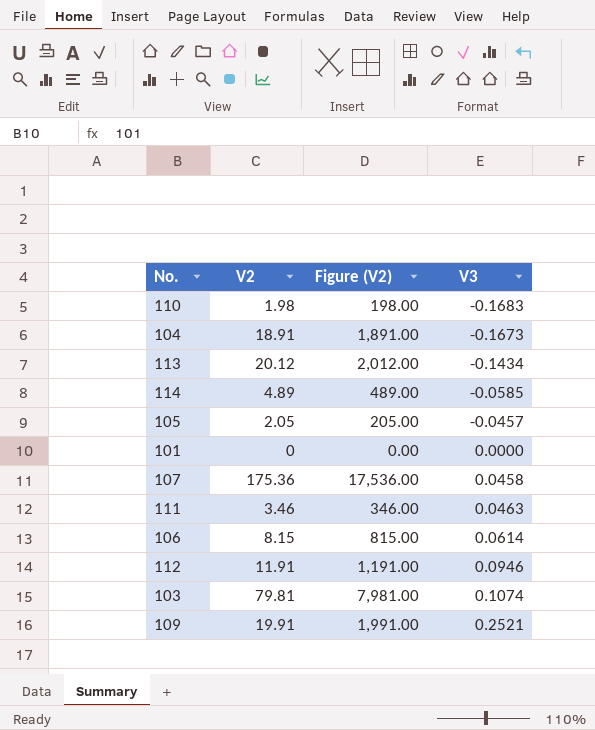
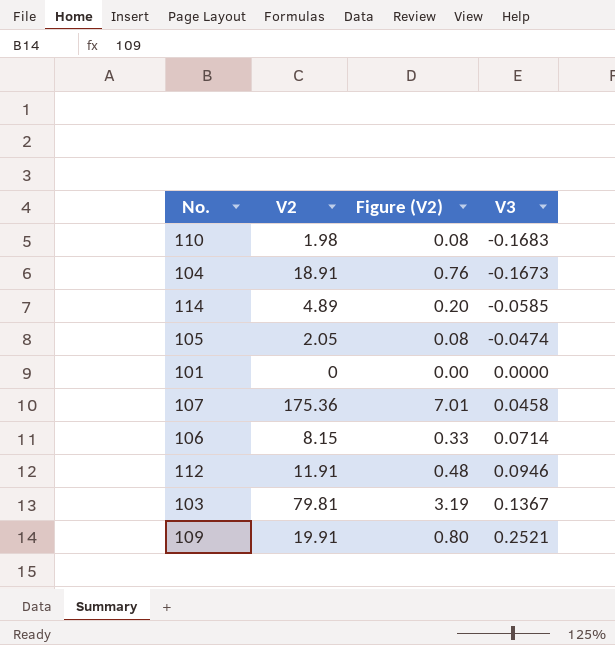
column Figure (V2) | formula: [V2] * 100 -> [V2] * 0.04
row 113: 20.12 | 2,012.00 | -0.1434 -> none
row 111: 3.46 | 346.00 | 0.0463 -> none
105 | V3: -0.0457 -> -0.0474
106 | V3: 0.0614 -> 0.0714
103 | V3: 0.1074 -> 0.1367

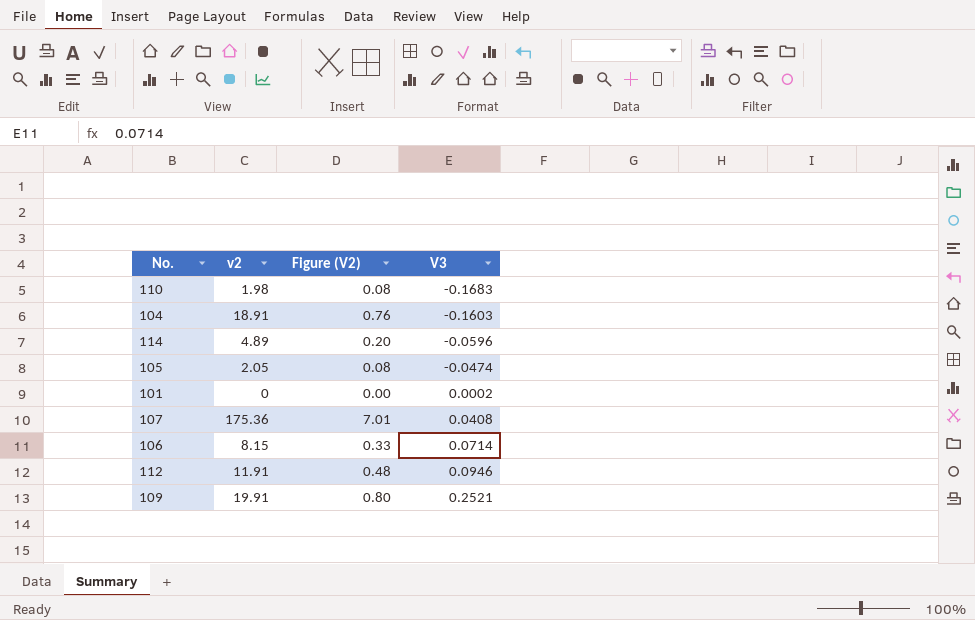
column name: V2 -> v2
row 103: 79.81 | 3.19 | 0.1367 -> none
104 | V3: -0.1673 -> -0.1603
114 | V3: -0.0585 -> -0.0596
101 | V3: 0.0000 -> 0.0002
107 | V3: 0.0458 -> 0.0408

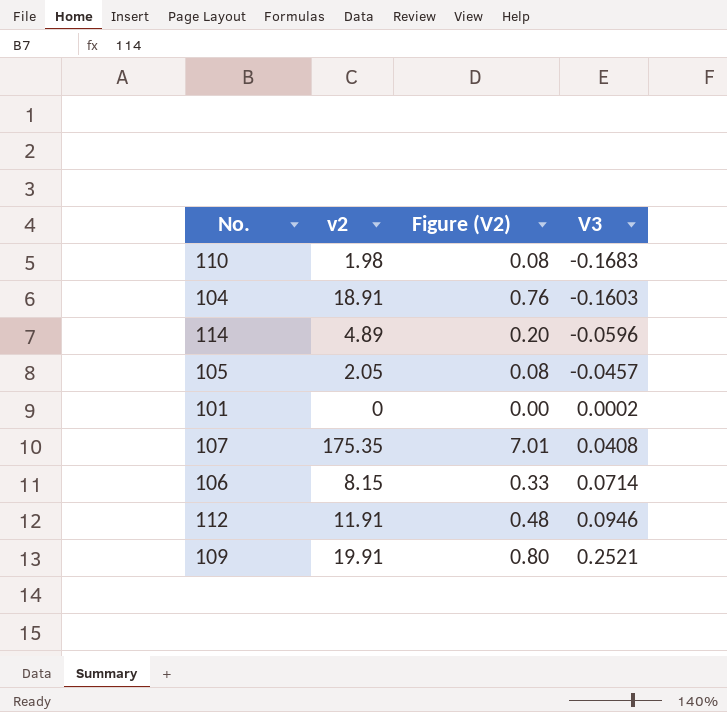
105 | V3: -0.0474 -> -0.0457
107 | v2: 175.36 -> 175.35

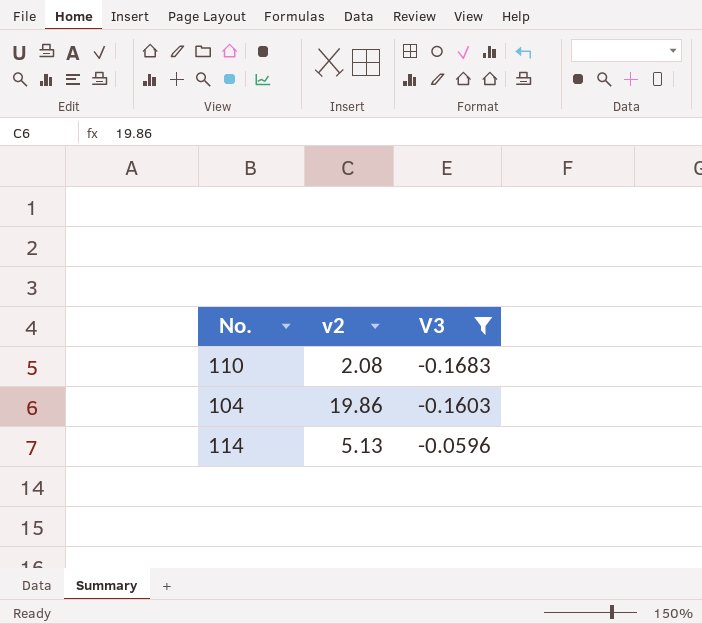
filter: none -> V3 <= -0.0596
column Figure (V2) | formula: [v2] * 0.04 -> none
110 | v2: 1.98 -> 2.08
104 | v2: 18.91 -> 19.86
114 | v2: 4.89 -> 5.13

